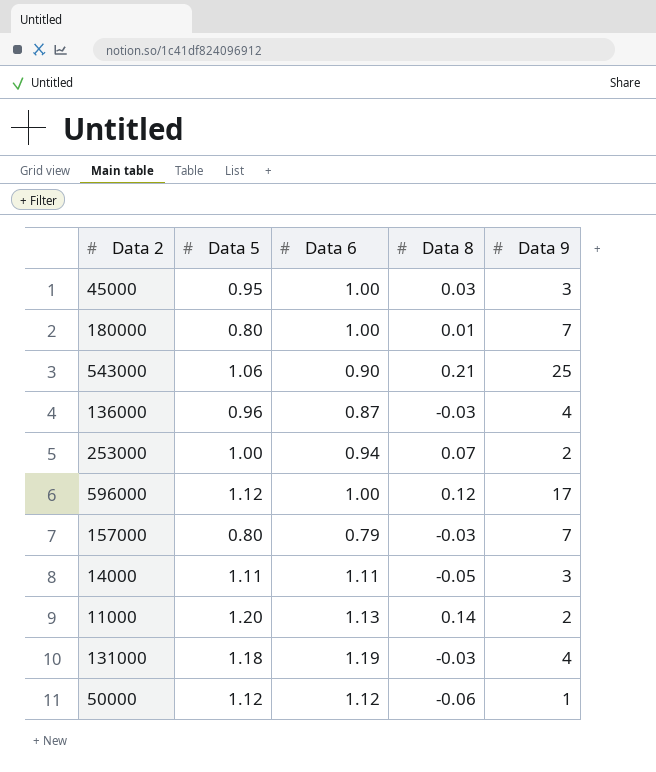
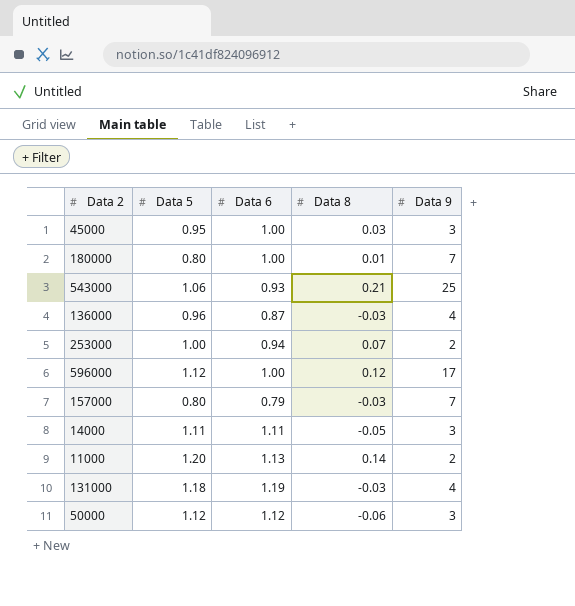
543000 | Data 6: 0.90 -> 0.93
50000 | Data 9: 1 -> 3

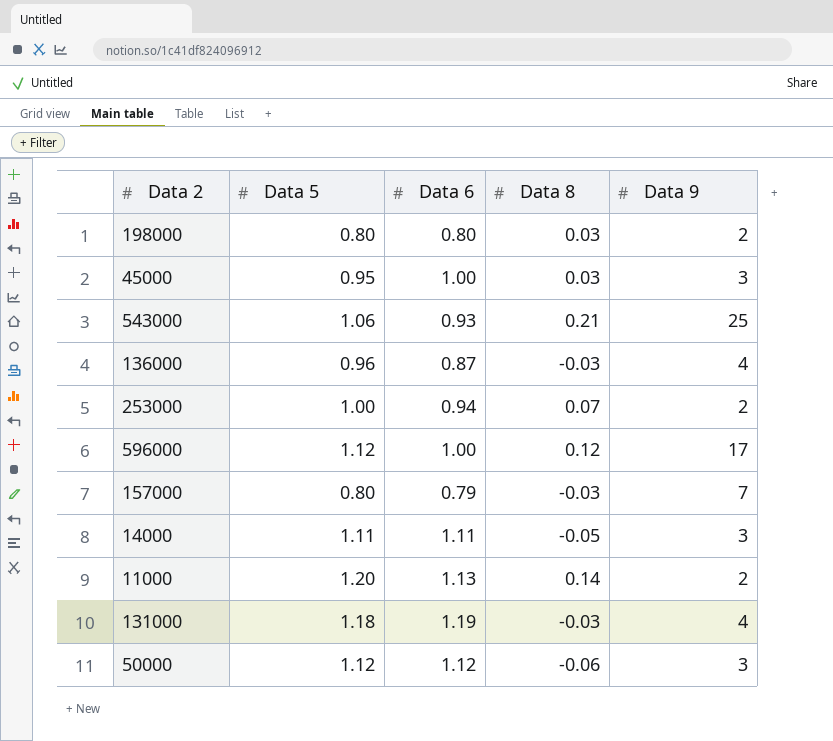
row 180000: 0.80 | 1.00 | 0.01 | 7 -> none
row 198000: none -> 0.80 | 0.80 | 0.03 | 2

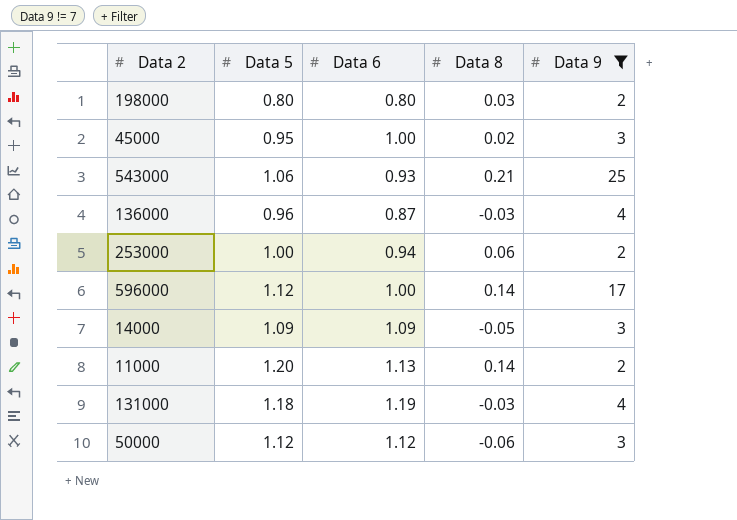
filter: none -> Data 9 != 7
45000 | Data 8: 0.03 -> 0.02
253000 | Data 8: 0.07 -> 0.06
596000 | Data 8: 0.12 -> 0.14
14000 | Data 5: 1.11 -> 1.09
14000 | Data 6: 1.11 -> 1.09

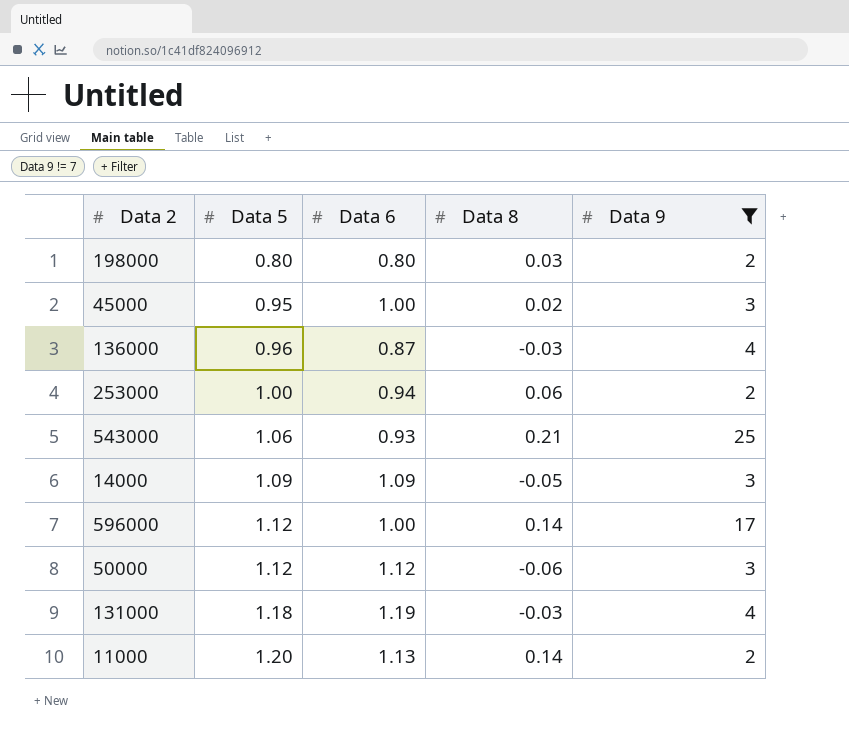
row order: none -> Data 5 ascending

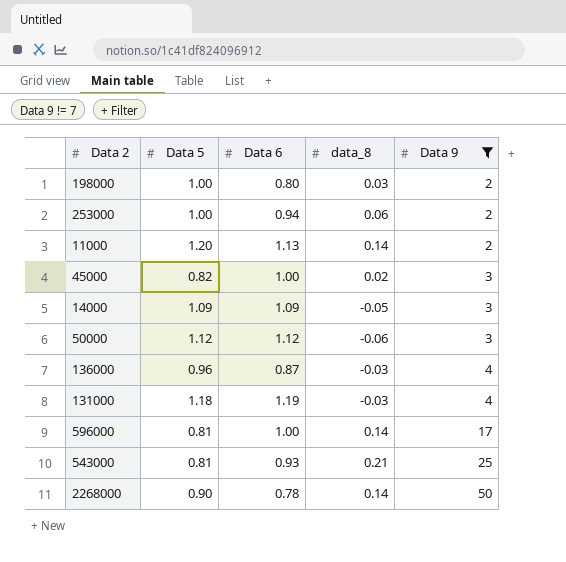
row order: Data 5 ascending -> Data 9 ascending
column name: Data 8 -> data_8
198000 | Data 5: 0.80 -> 1.00
45000 | Data 5: 0.95 -> 0.82
596000 | Data 5: 1.12 -> 0.81
543000 | Data 5: 1.06 -> 0.81
row 2268000: none -> 0.90 | 0.78 | 0.14 | 50

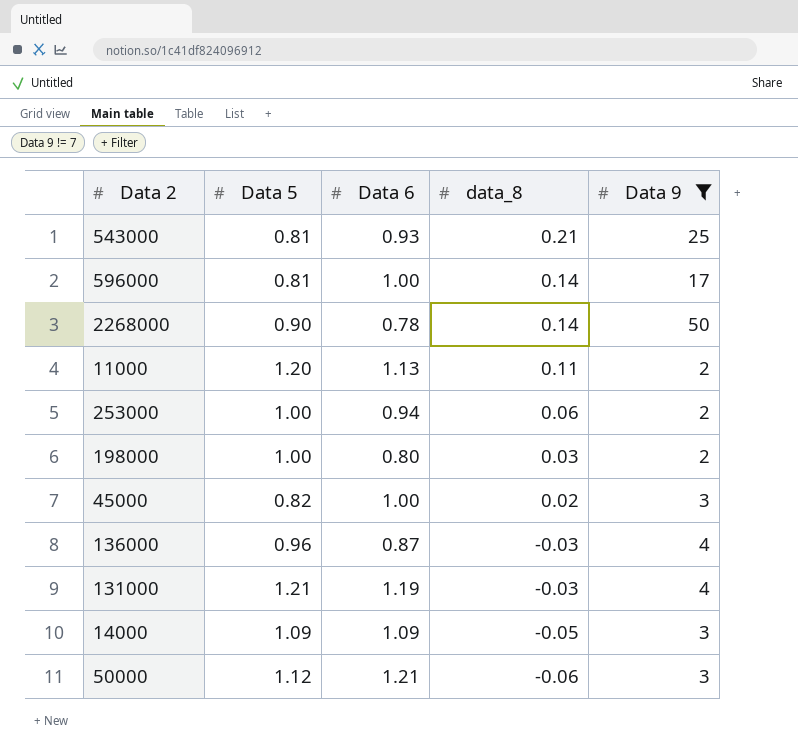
row order: Data 9 ascending -> data_8 descending
11000 | data_8: 0.14 -> 0.11
131000 | Data 5: 1.18 -> 1.21
50000 | Data 6: 1.12 -> 1.21

